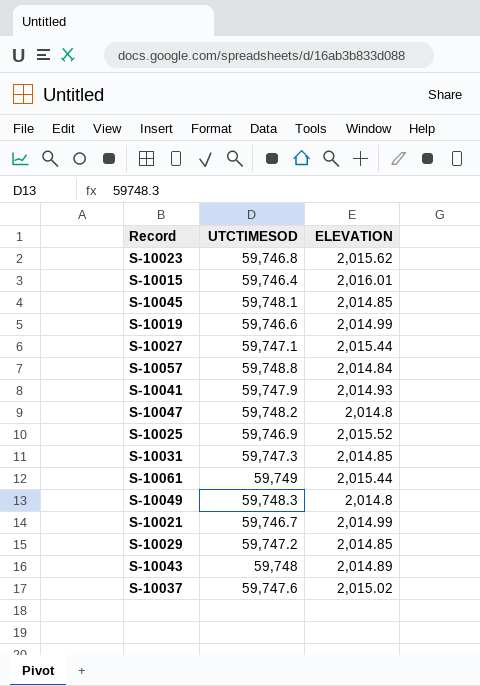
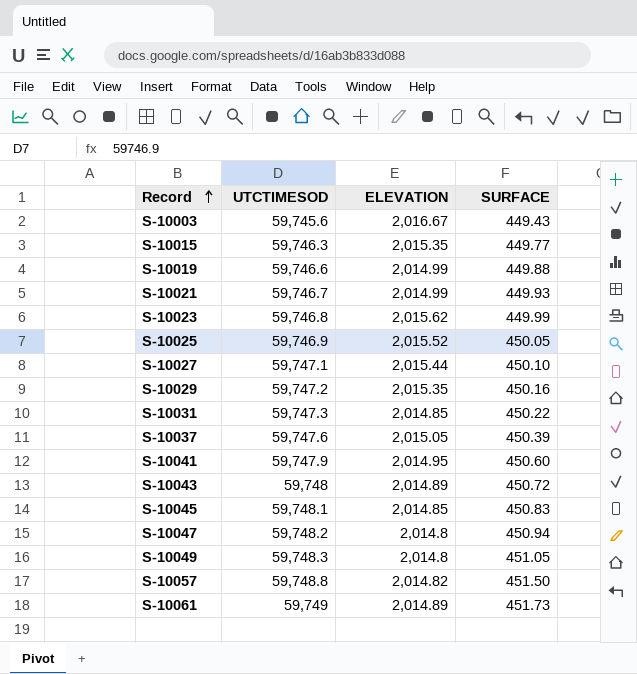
row order: none -> Record ascending
column SURFACE | position: none -> 4
row S-10003: none -> 59,745.6 | 2,016.67 | 449.43
S-10015 | UTCTIMESOD: 59,746.4 -> 59,746.3
S-10015 | ELEVATION: 2,016.01 -> 2,015.35
S-10029 | ELEVATION: 2,014.85 -> 2,015.35
S-10037 | ELEVATION: 2,015.02 -> 2,015.05
S-10041 | ELEVATION: 2,014.93 -> 2,014.95
S-10057 | ELEVATION: 2,014.84 -> 2,014.82
S-10061 | ELEVATION: 2,015.44 -> 2,014.89

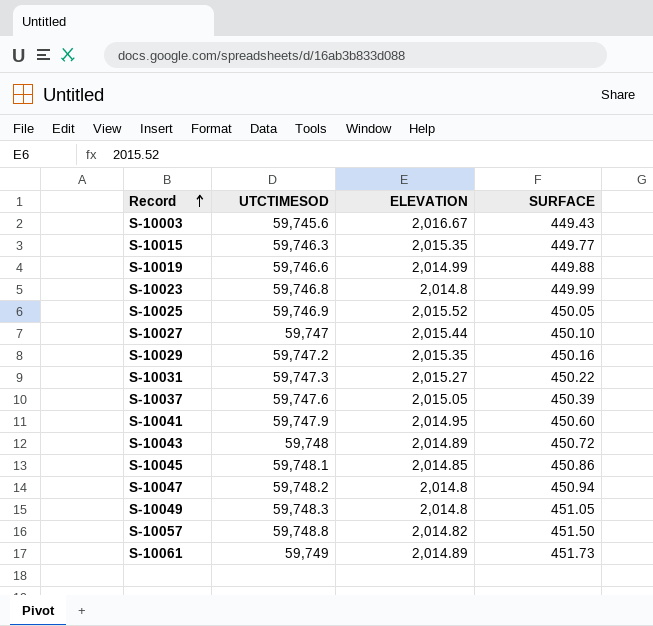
row S-10021: 59,746.7 | 2,014.99 | 449.93 -> none
S-10023 | ELEVATION: 2,015.62 -> 2,014.8
S-10027 | UTCTIMESOD: 59,747.1 -> 59,747
S-10031 | ELEVATION: 2,014.85 -> 2,015.27
S-10045 | SURFACE: 450.83 -> 450.86

